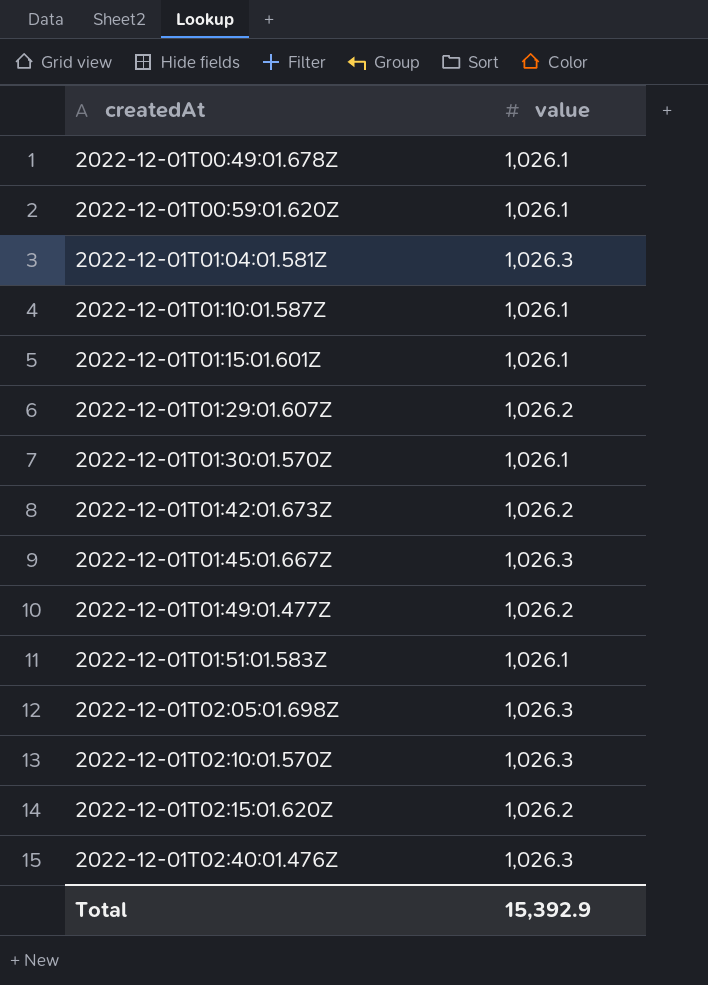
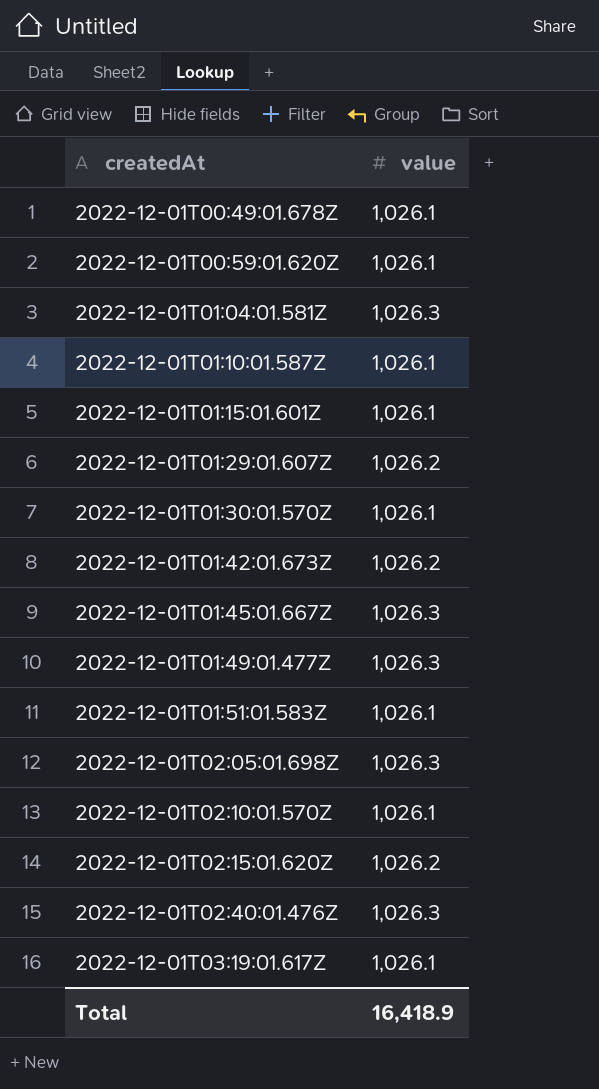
2022-12-01T01:49:01.477Z | value: 1,026.2 -> 1,026.3
2022-12-01T02:10:01.570Z | value: 1,026.3 -> 1,026.1
row 2022-12-01T03:19:01.617Z: none -> 1,026.1
Total | value: 15,392.9 -> 16,418.9

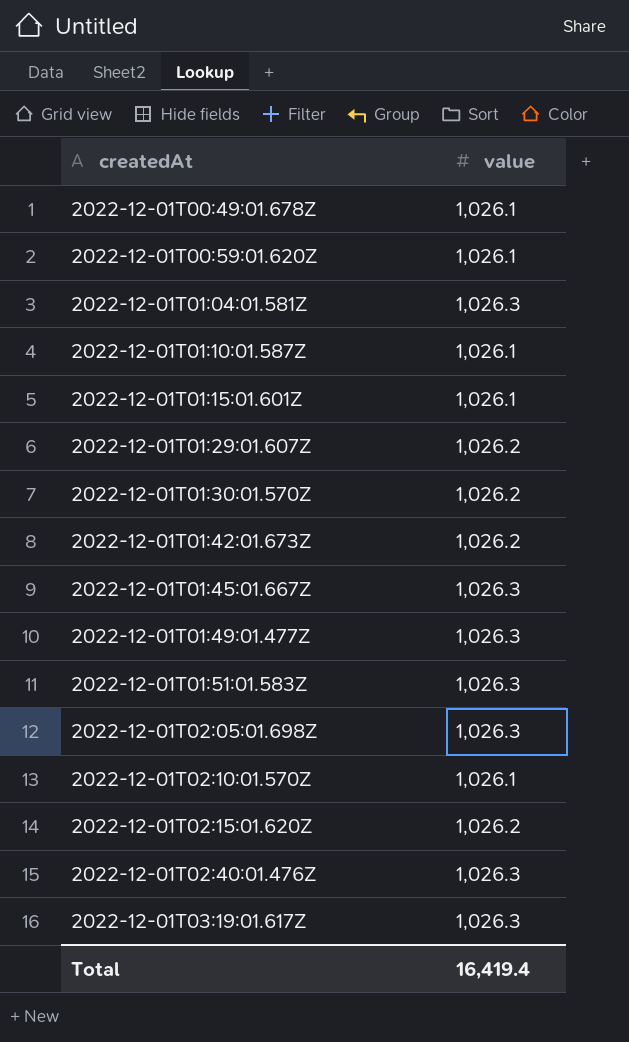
2022-12-01T01:30:01.570Z | value: 1,026.1 -> 1,026.2
2022-12-01T01:51:01.583Z | value: 1,026.1 -> 1,026.3
2022-12-01T03:19:01.617Z | value: 1,026.1 -> 1,026.3
Total | value: 16,418.9 -> 16,419.4

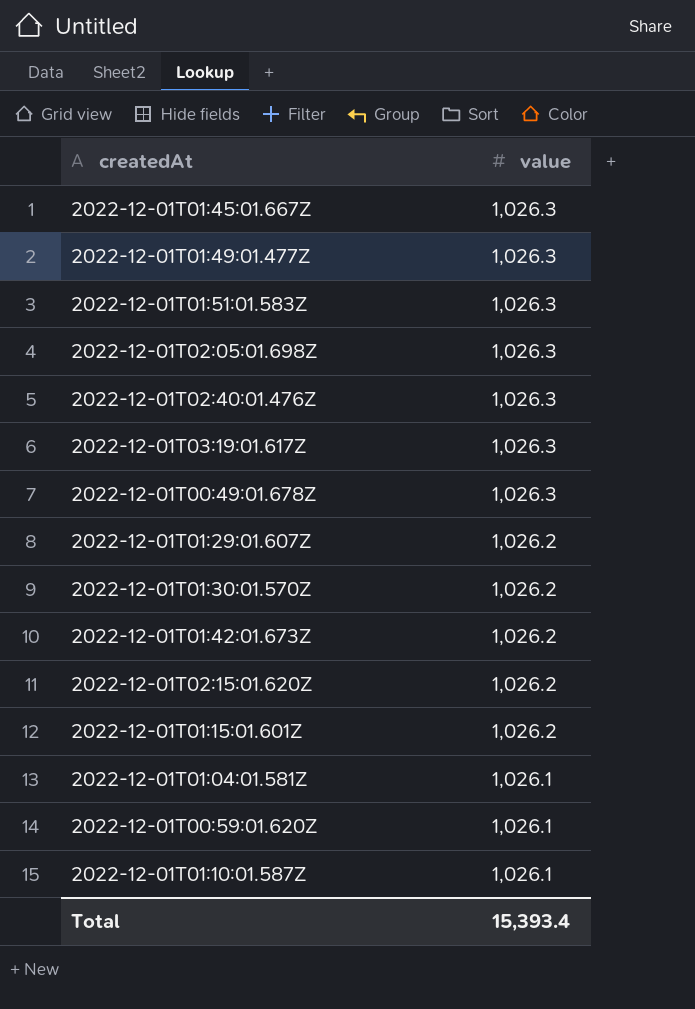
row order: createdAt ascending -> value descending
row 2022-12-01T02:10:01.570Z: 1,026.1 -> none
2022-12-01T00:49:01.678Z | value: 1,026.1 -> 1,026.3
2022-12-01T01:15:01.601Z | value: 1,026.1 -> 1,026.2
2022-12-01T01:04:01.581Z | value: 1,026.3 -> 1,026.1
Total | value: 16,419.4 -> 15,393.4

